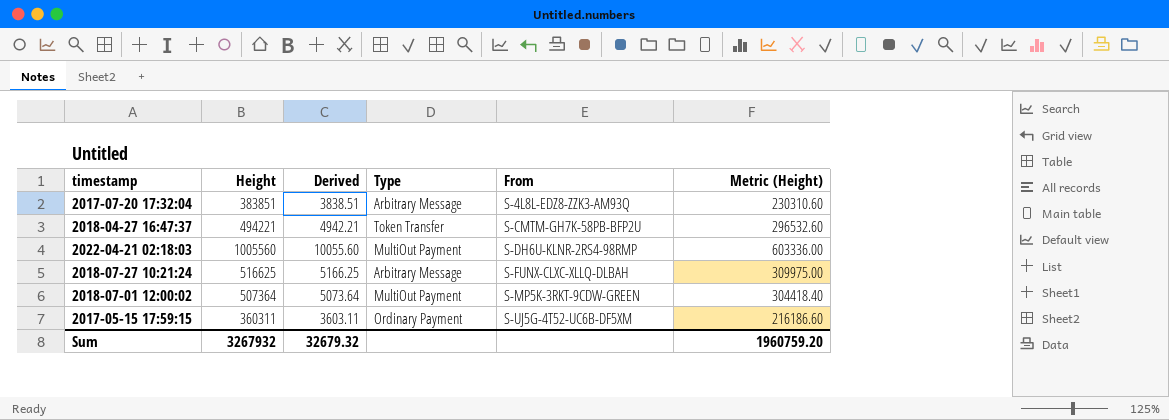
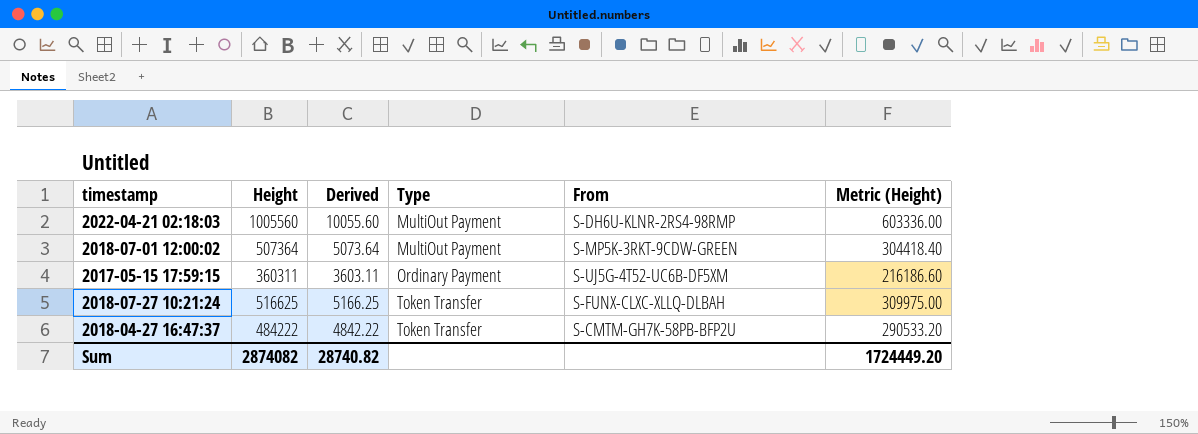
row order: From ascending -> Type ascending
row 2017-07-20 17:32:04: 383851 | 3838.51 | Arbitrary Message | S-4L8L-EDZ8-ZZK3-AM93Q | 230310.60 -> none
2018-07-27 10:21:24 | Type: Arbitrary Message -> Token Transfer
2018-04-27 16:47:37 | Height: 494221 -> 484222
2018-04-27 16:47:37 | Derived: 4942.21 -> 4842.22
2018-04-27 16:47:37 | Metric (Height): 296532.60 -> 290533.20
Sum | Height: 3267932 -> 2874082
Sum | Derived: 32679.32 -> 28740.82
Sum | Metric (Height): 1960759.20 -> 1724449.20

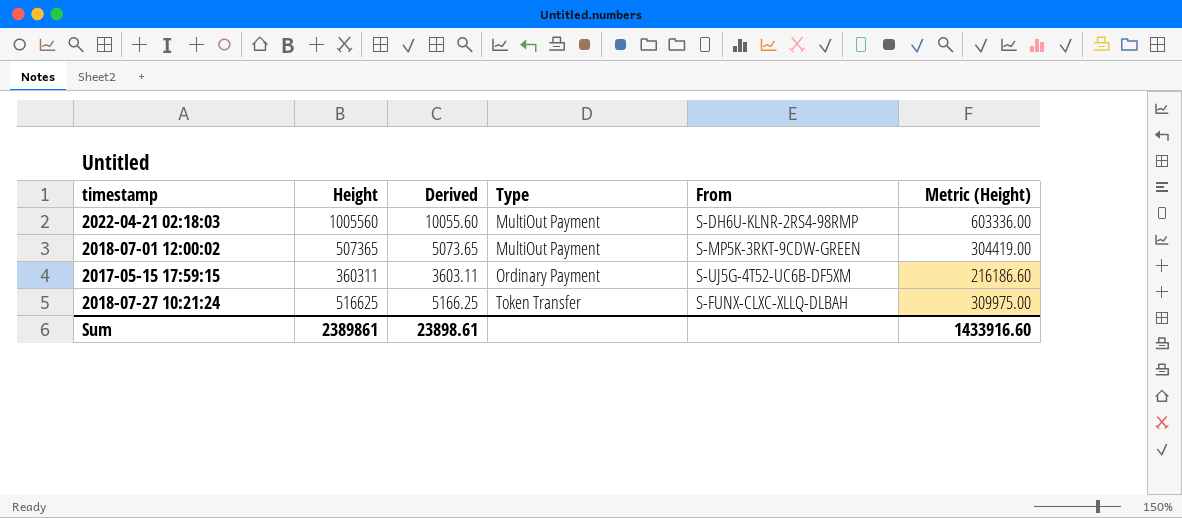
row 2018-04-27 16:47:37: 484222 | 4842.22 | Token Transfer | S-CMTM-GH7K-58PB-BFP2U | 290533.20 -> none
2018-07-01 12:00:02 | Height: 507364 -> 507365
2018-07-01 12:00:02 | Derived: 5073.64 -> 5073.65
2018-07-01 12:00:02 | Metric (Height): 304418.40 -> 304419.00
Sum | Height: 2874082 -> 2389861
Sum | Derived: 28740.82 -> 23898.61
Sum | Metric (Height): 1724449.20 -> 1433916.60

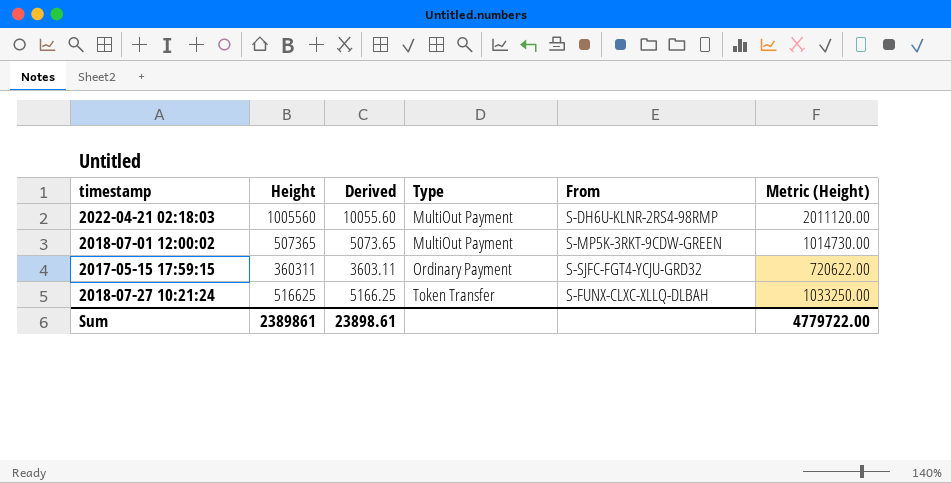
column Metric (Height) | formula: [Height] * 0.6 -> [Height] * 2
2017-05-15 17:59:15 | From: S-UJ5G-4T52-UC6B-DF5XM -> S-SJFC-FGT4-YCJU-GRD32
Sum | Metric (Height): 1433916.60 -> 4779722.00

